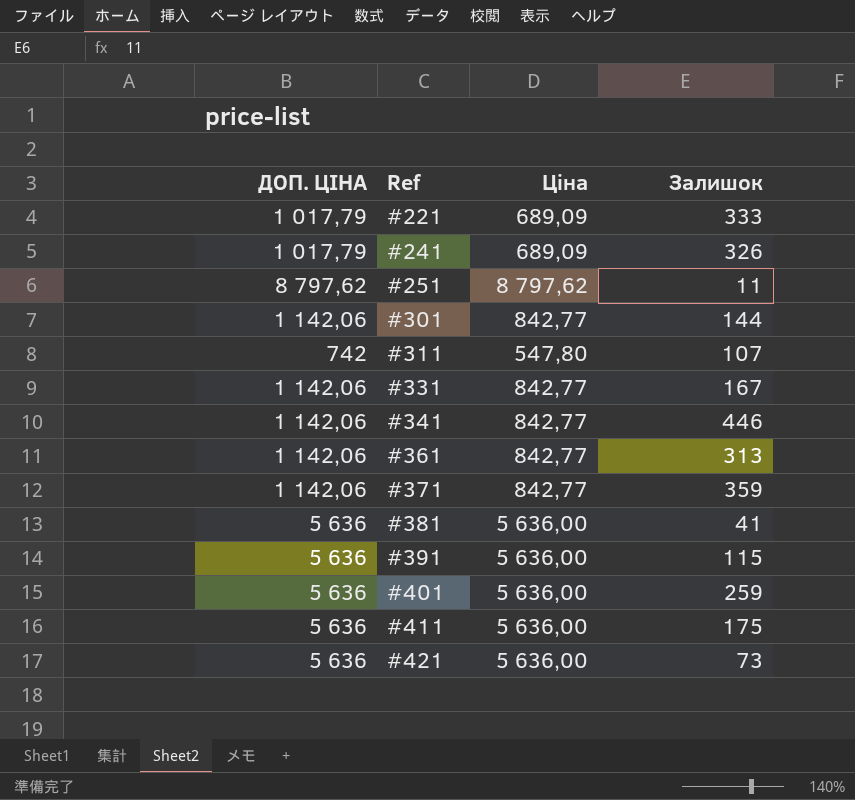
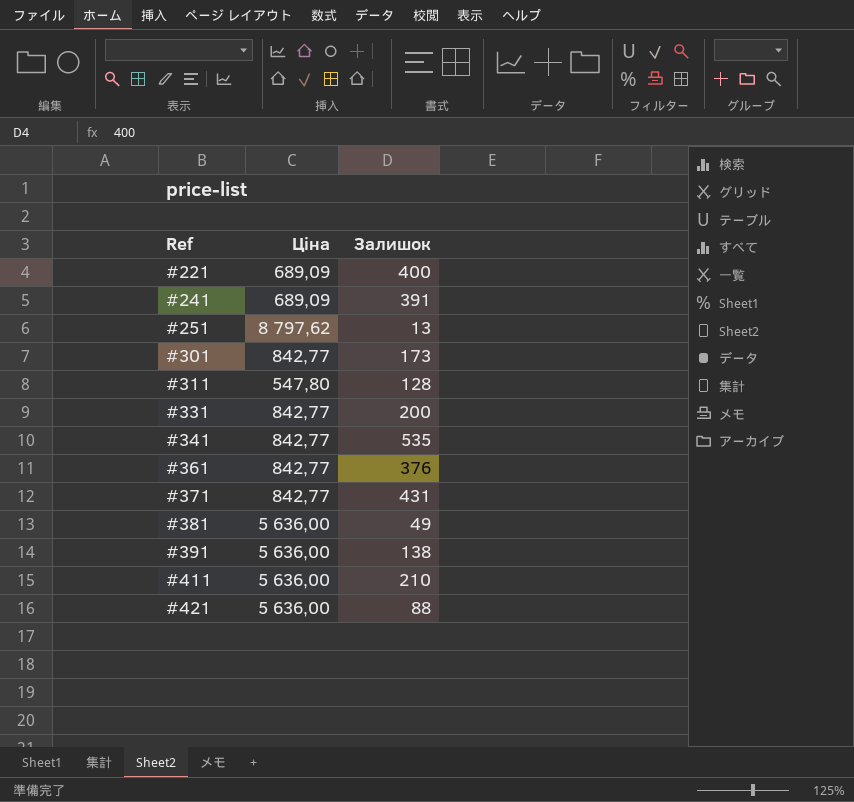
column ДОП. ЦІНА | position: 1 -> none
row #401: 5 636 | 5 636,00 | 259 -> none
#221 | Залишок: 333 -> 400
#241 | Залишок: 326 -> 391
#251 | Залишок: 11 -> 13
#301 | Залишок: 144 -> 173
#311 | Залишок: 107 -> 128
#331 | Залишок: 167 -> 200
#341 | Залишок: 446 -> 535
#361 | Залишок: 313 -> 376
#371 | Залишок: 359 -> 431
#381 | Залишок: 41 -> 49
#391 | Залишок: 115 -> 138
#411 | Залишок: 175 -> 210
#421 | Залишок: 73 -> 88

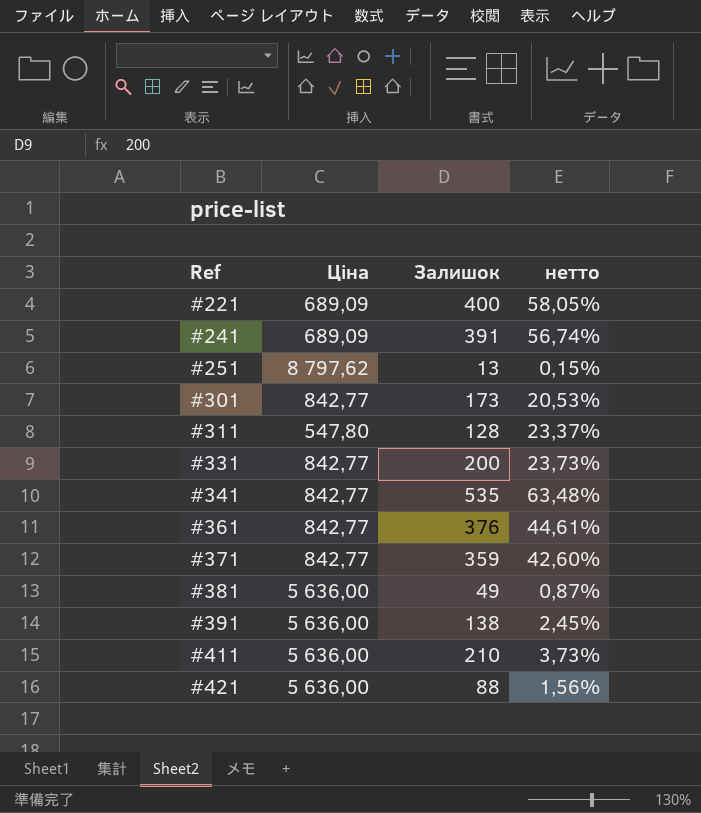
column нетто | formula: none -> [Залишок] / [Ціна]
#371 | Залишок: 431 -> 359

